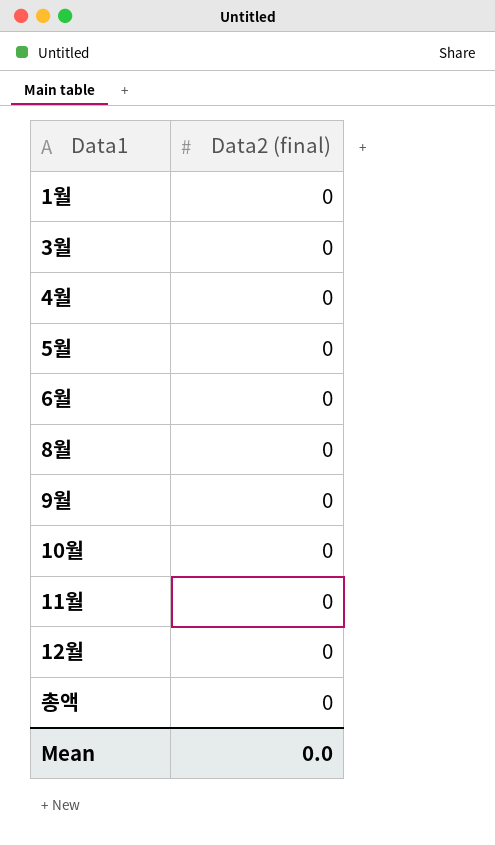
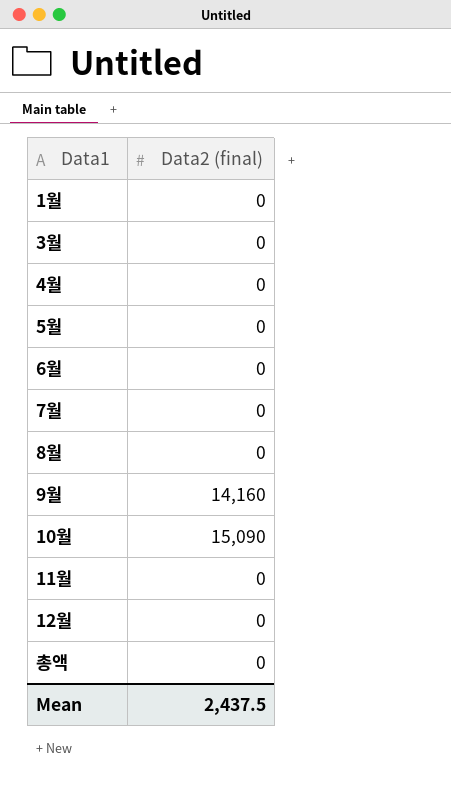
row 7월: none -> 0
9월 | Data2 (final): 0 -> 14,160
10월 | Data2 (final): 0 -> 15,090
Mean | Data2 (final): 0.0 -> 2,437.5

